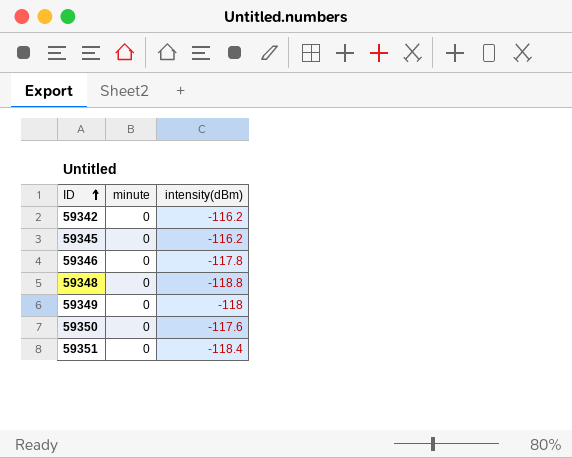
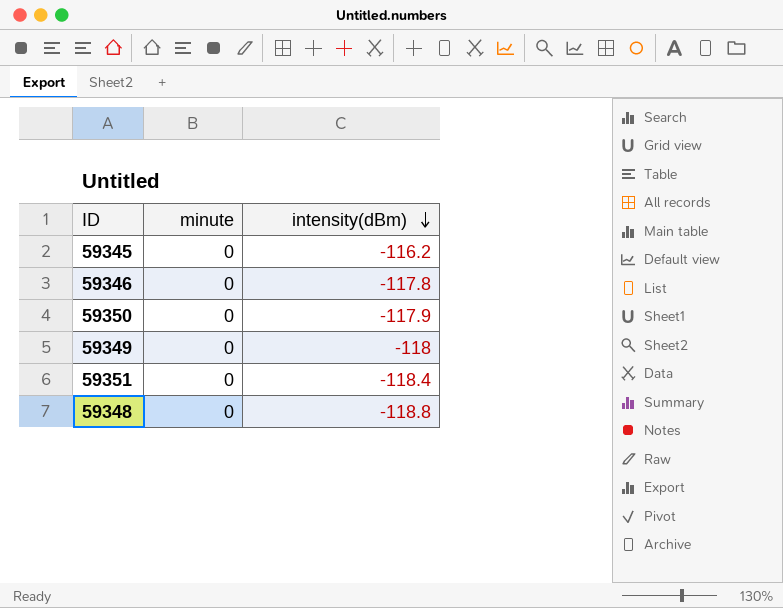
row order: ID ascending -> intensity(dBm) descending
row 59342: 0 | -116.2 -> none
59350 | intensity(dBm): -117.6 -> -117.9

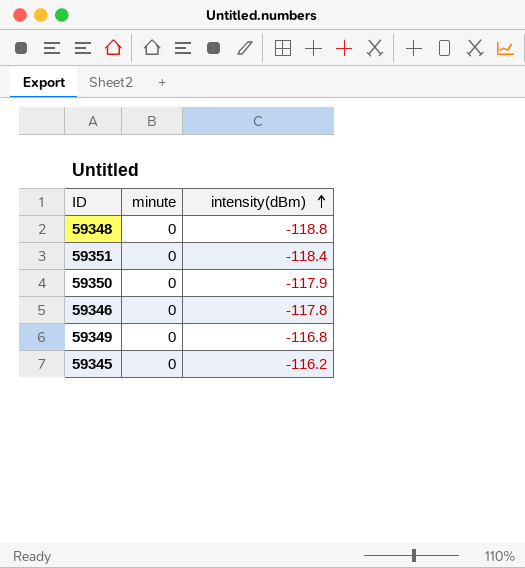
row order: intensity(dBm) descending -> intensity(dBm) ascending
59349 | intensity(dBm): -118 -> -116.8

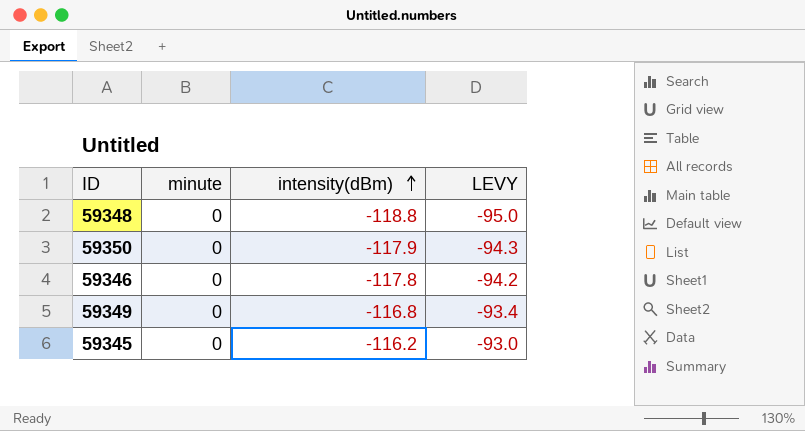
column LEVY | formula: none -> [intensity(dBm)] * 0.8
row 59351: 0 | -118.4 -> none

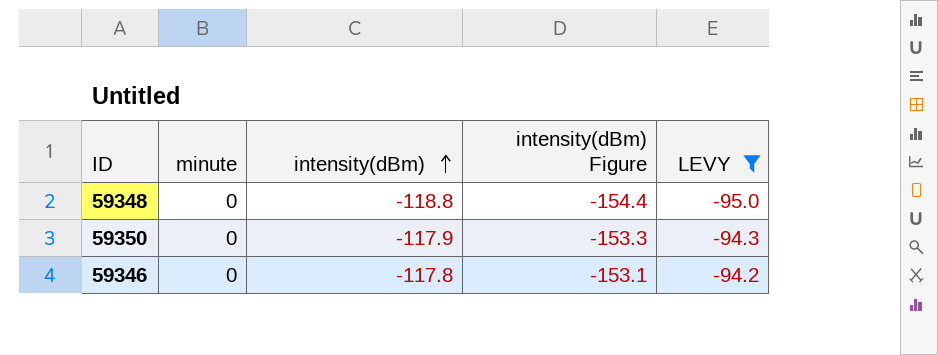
filter: none -> LEVY <= -94.2
column intensity(dBm) Figure | formula: none -> [intensity(dBm)] * 1.3

